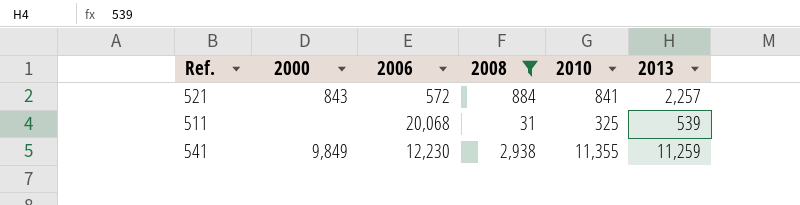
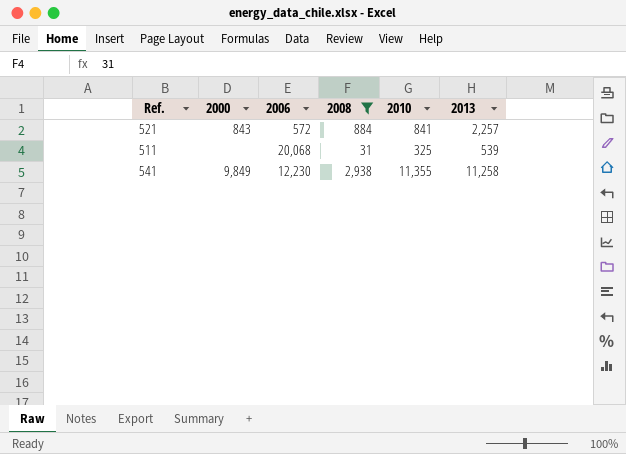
541 | 2013: 11,259 -> 11,258

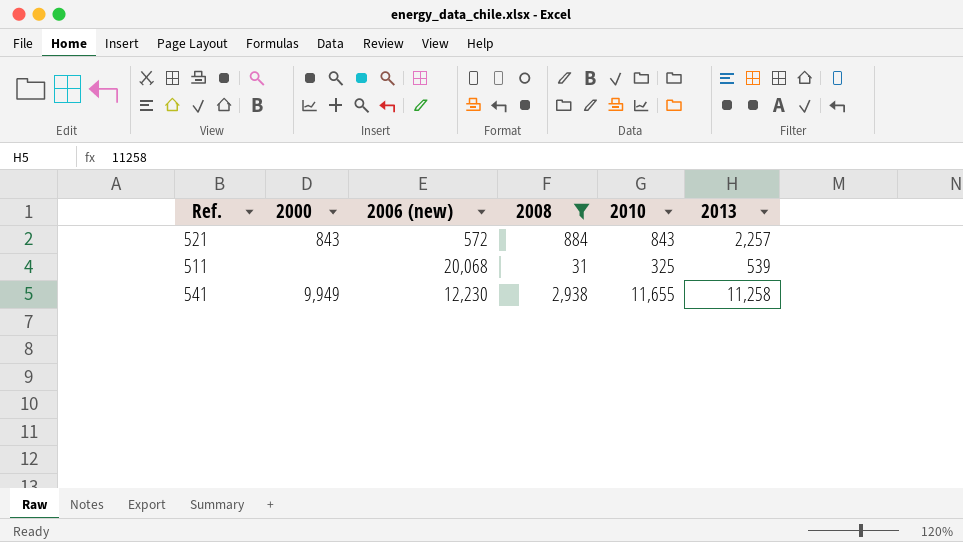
column name: 2006 -> 2006 (new)
521 | 2010: 841 -> 843
541 | 2000: 9,849 -> 9,949
541 | 2010: 11,355 -> 11,655

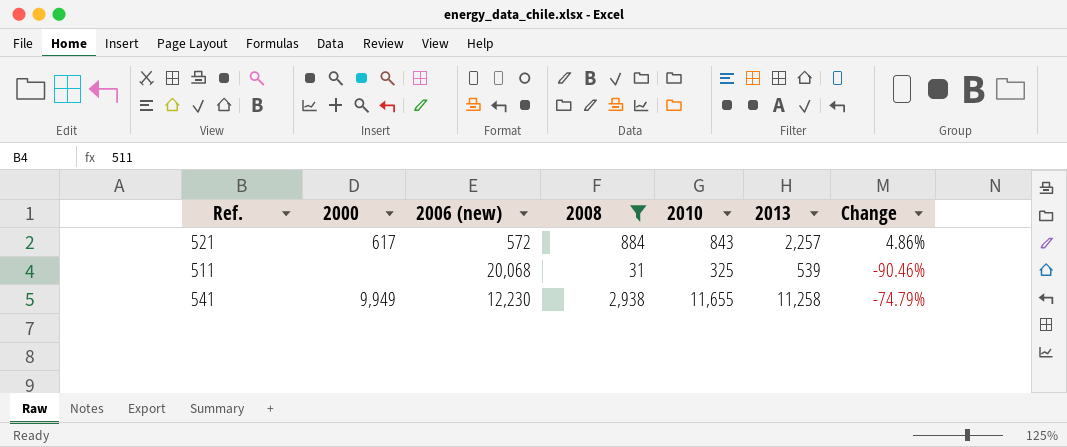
column Change | formula: none -> ([2008] - [2010]) / [2010]
521 | 2000: 843 -> 617

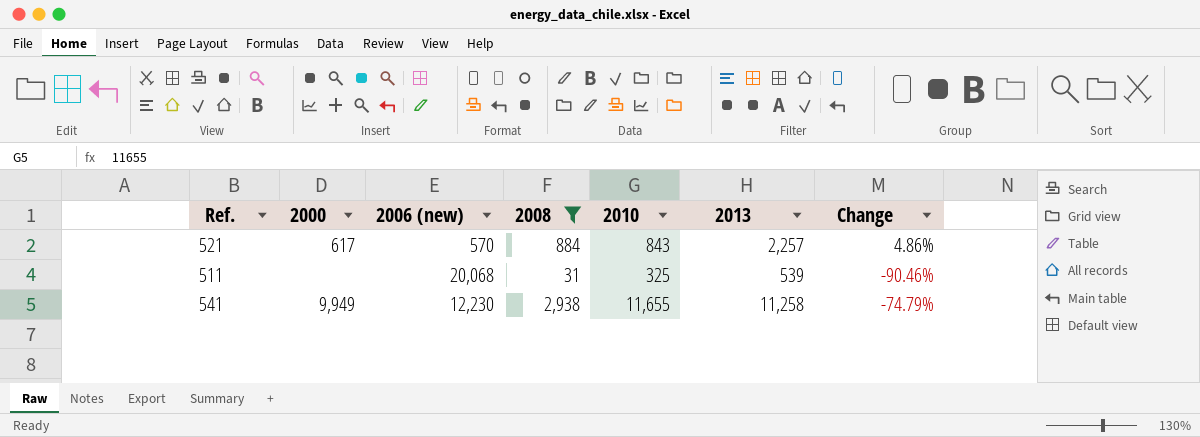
521 | 2006 (new): 572 -> 570

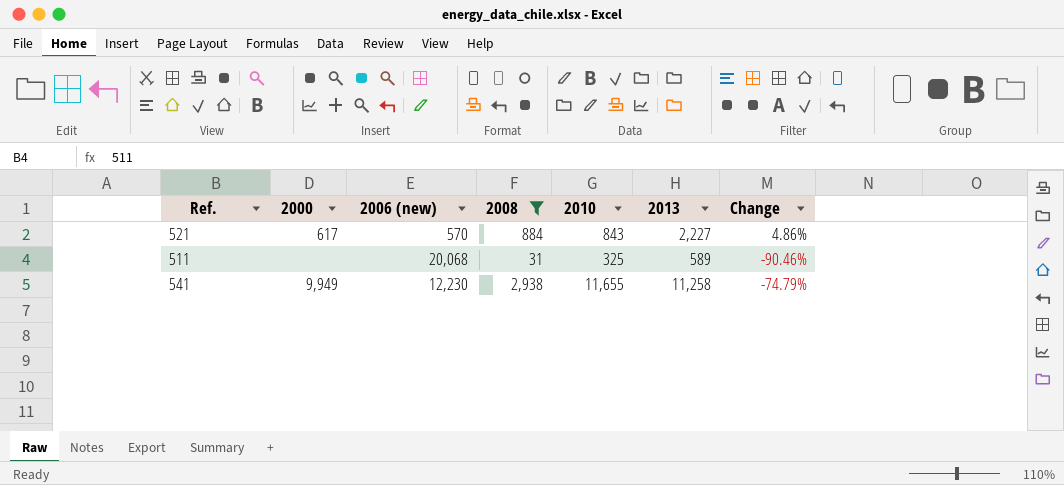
521 | 2013: 2,257 -> 2,227
511 | 2013: 539 -> 589

